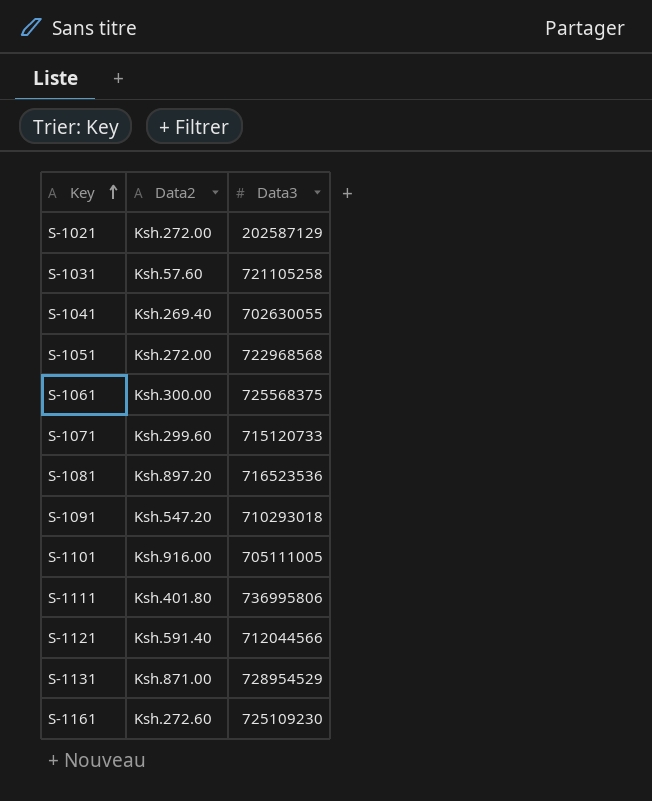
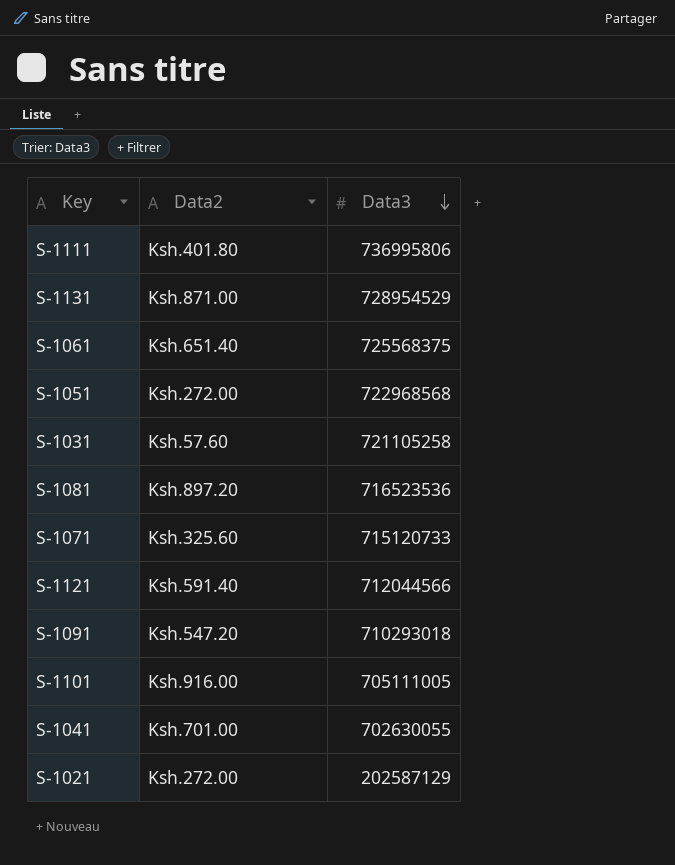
row order: Key ascending -> Data3 descending
row S-1161: Ksh.272.60 | 725109230 -> none
S-1061 | Data2: Ksh.300.00 -> Ksh.651.40
S-1071 | Data2: Ksh.299.60 -> Ksh.325.60
S-1041 | Data2: Ksh.269.40 -> Ksh.701.00

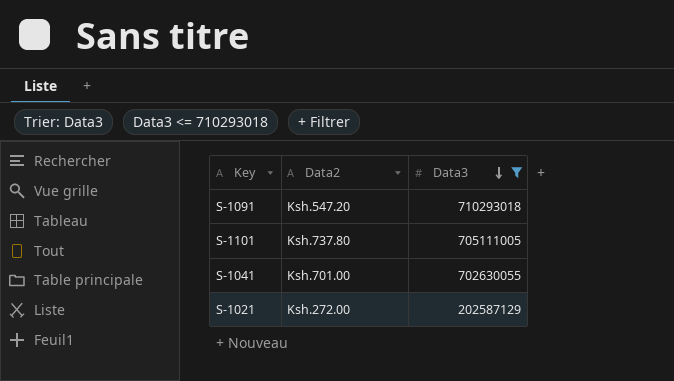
filter: none -> Data3 <= 710293018
S-1101 | Data2: Ksh.916.00 -> Ksh.737.80

